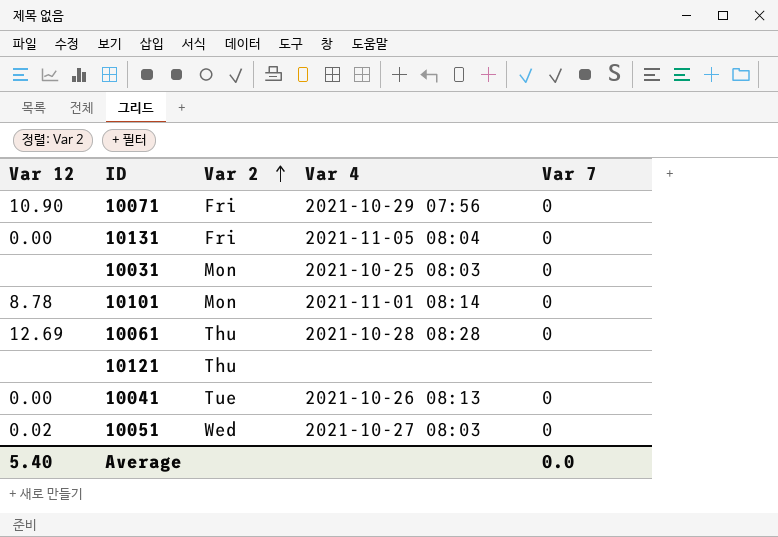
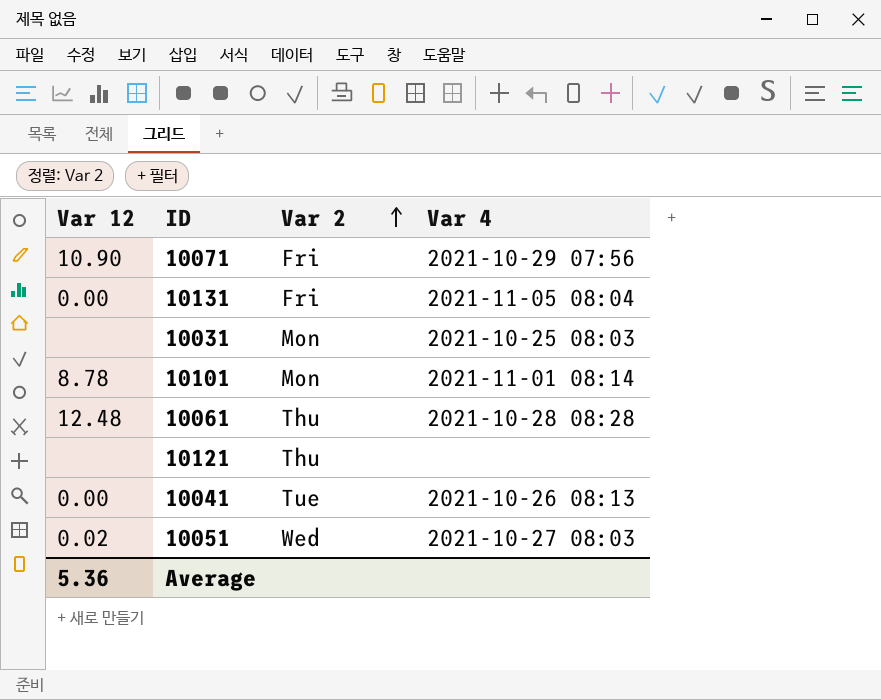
column Var 7 | position: 5 -> none
10061 | Var 12: 12.69 -> 12.48
Average | Var 12: 5.40 -> 5.36

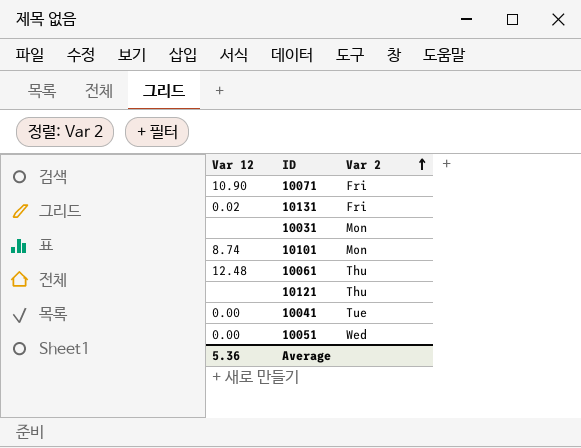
column Var 4 | position: 4 -> none
10131 | Var 12: 0.00 -> 0.02
10101 | Var 12: 8.78 -> 8.74
10051 | Var 12: 0.02 -> 0.00

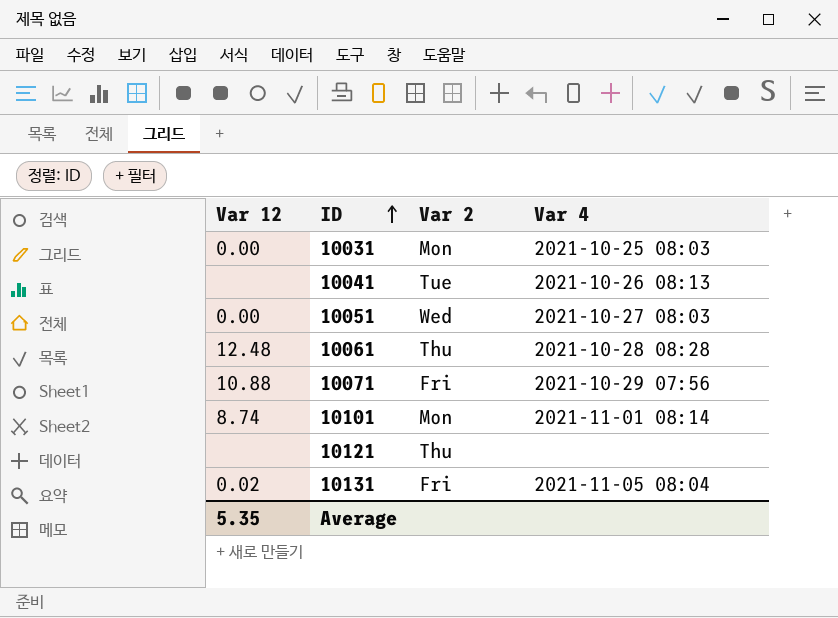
row order: Var 2 ascending -> ID ascending
column Var 4 | position: none -> 4
10031 | Var 12: none -> 0.00
10041 | Var 12: 0.00 -> none
10071 | Var 12: 10.90 -> 10.88
Average | Var 12: 5.36 -> 5.35

